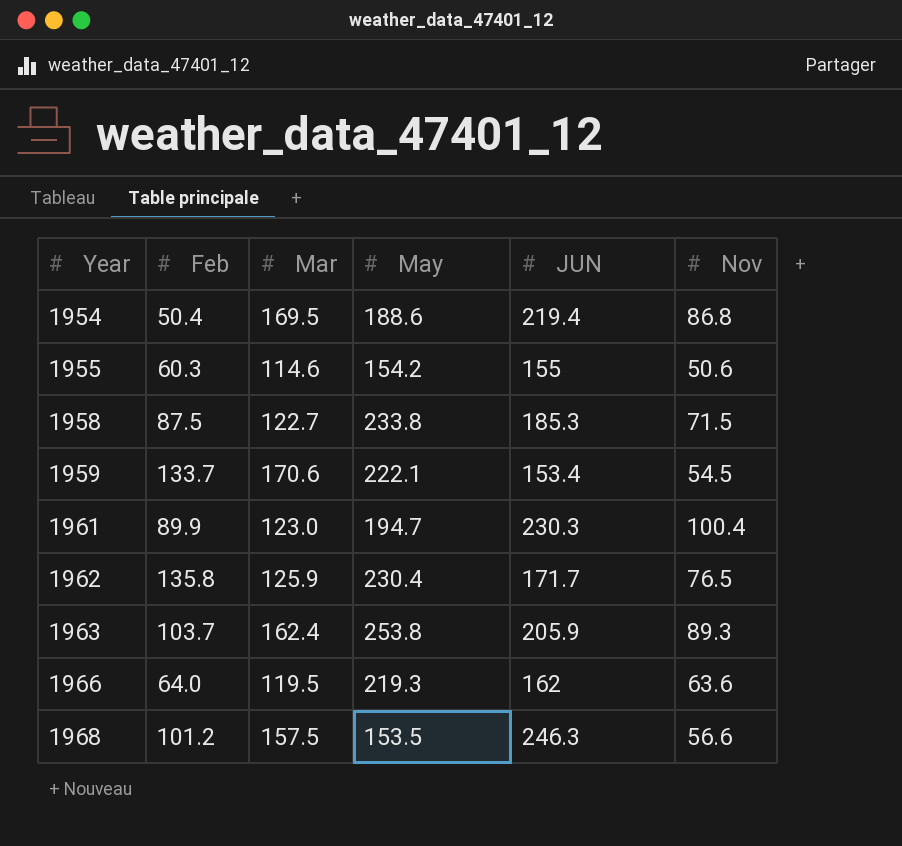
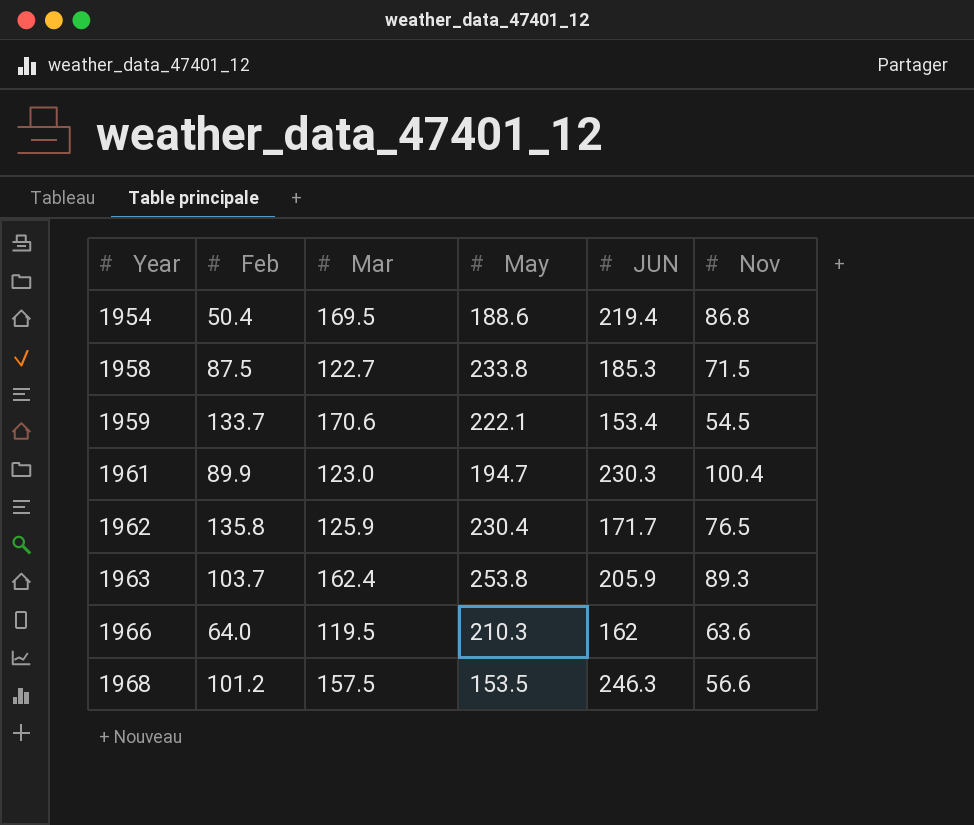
row 1955: 60.3 | 114.6 | 154.2 | 155 | 50.6 -> none
1966 | May: 219.3 -> 210.3

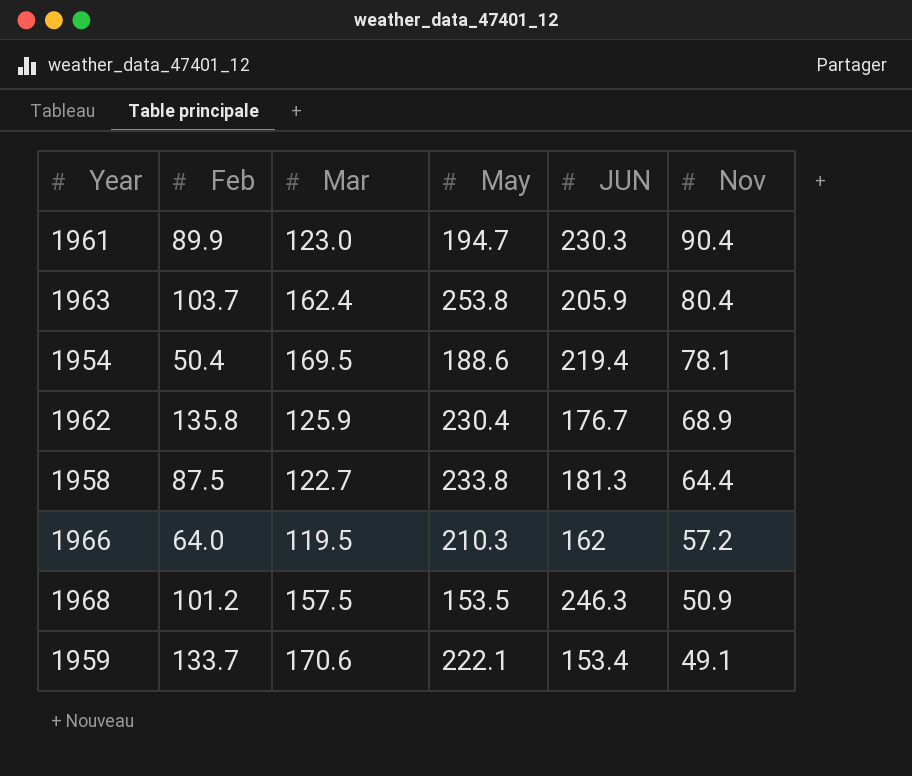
row order: Year ascending -> Nov descending
1961 | Nov: 100.4 -> 90.4
1963 | Nov: 89.3 -> 80.4
1954 | Nov: 86.8 -> 78.1
1962 | JUN: 171.7 -> 176.7
1962 | Nov: 76.5 -> 68.9
1958 | JUN: 185.3 -> 181.3
1958 | Nov: 71.5 -> 64.4
1966 | Nov: 63.6 -> 57.2
1968 | Nov: 56.6 -> 50.9
1959 | Nov: 54.5 -> 49.1

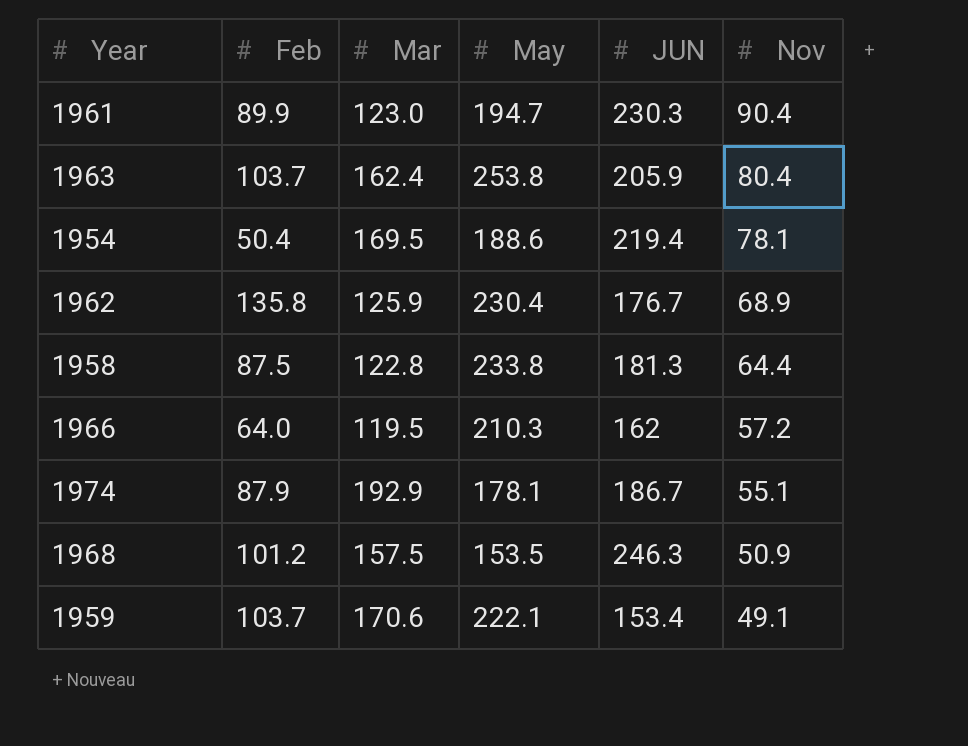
1958 | Mar: 122.7 -> 122.8
row 1974: none -> 87.9 | 192.9 | 178.1 | 186.7 | 55.1
1959 | Feb: 133.7 -> 103.7

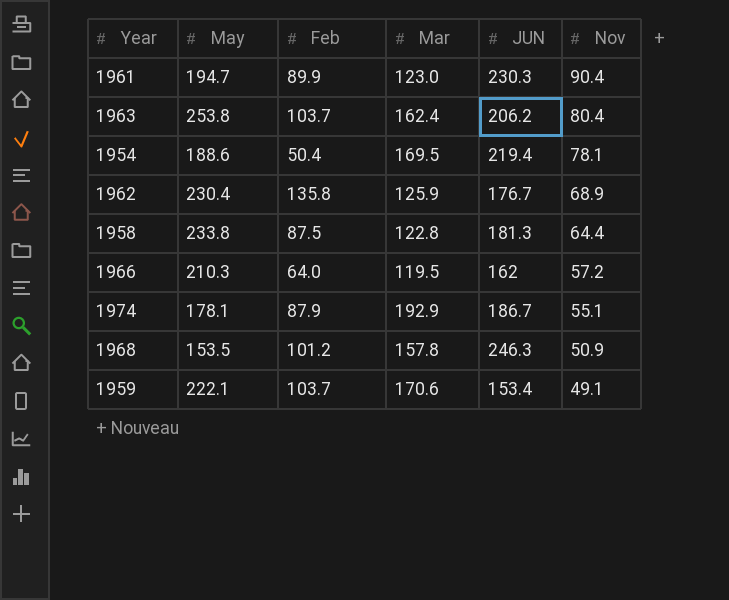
column May | position: 4 -> 2
1963 | JUN: 205.9 -> 206.2
1968 | Mar: 157.5 -> 157.8

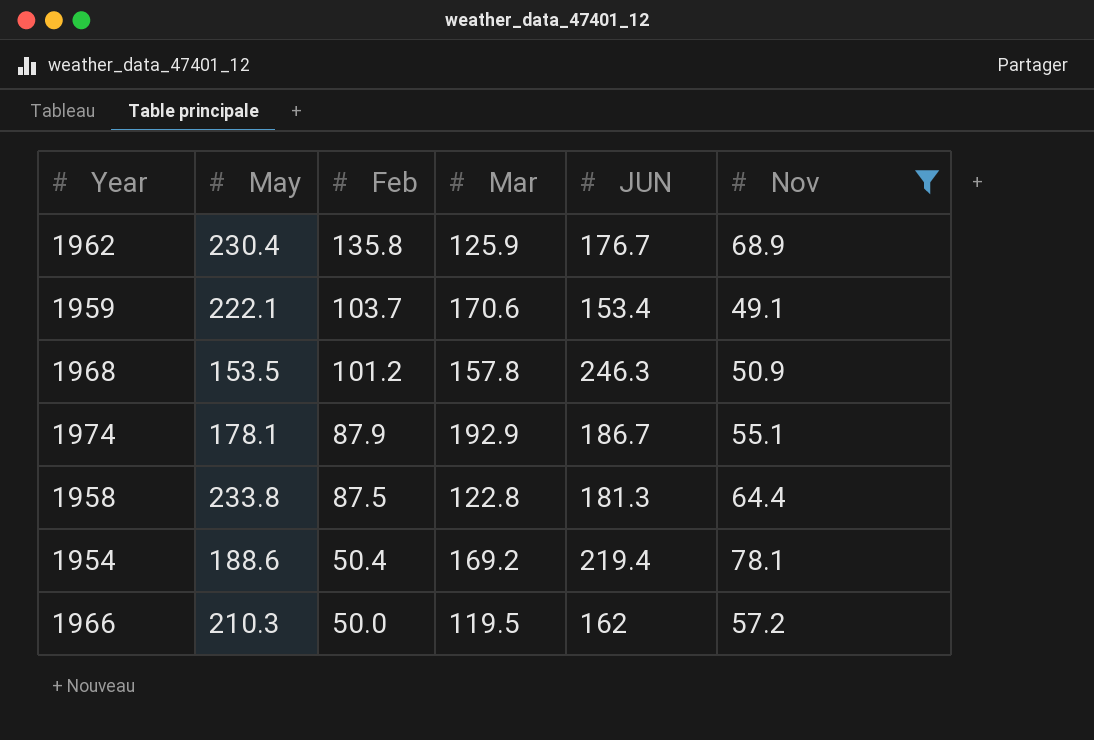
filter: none -> Nov <= 78.1
row order: Nov descending -> Feb descending
1954 | Mar: 169.5 -> 169.2
1966 | Feb: 64.0 -> 50.0

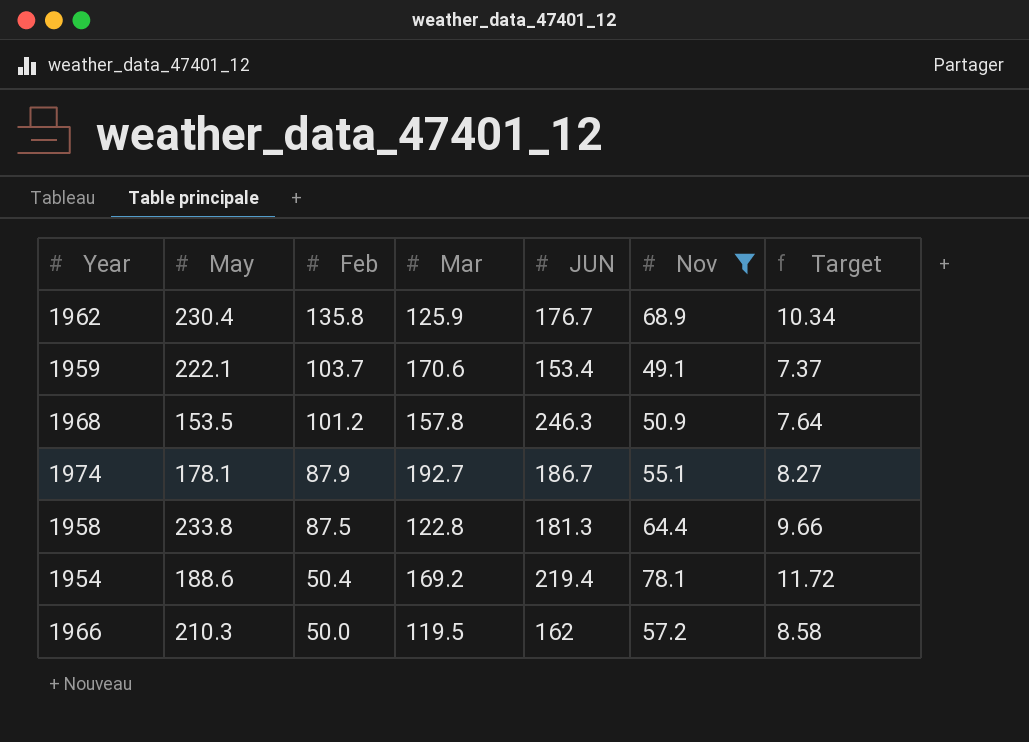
column Target | formula: none -> [Nov] * 0.15
1974 | Mar: 192.9 -> 192.7

